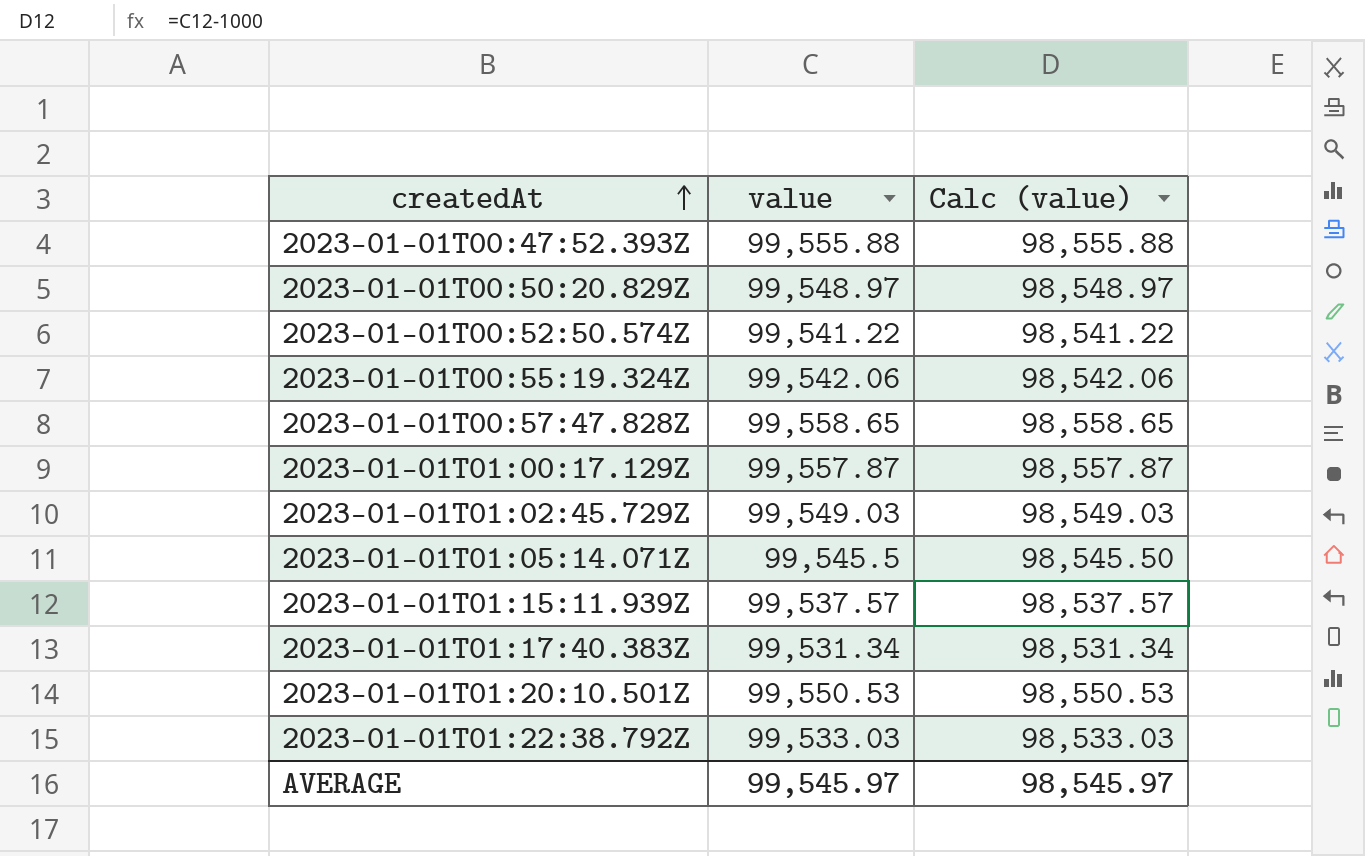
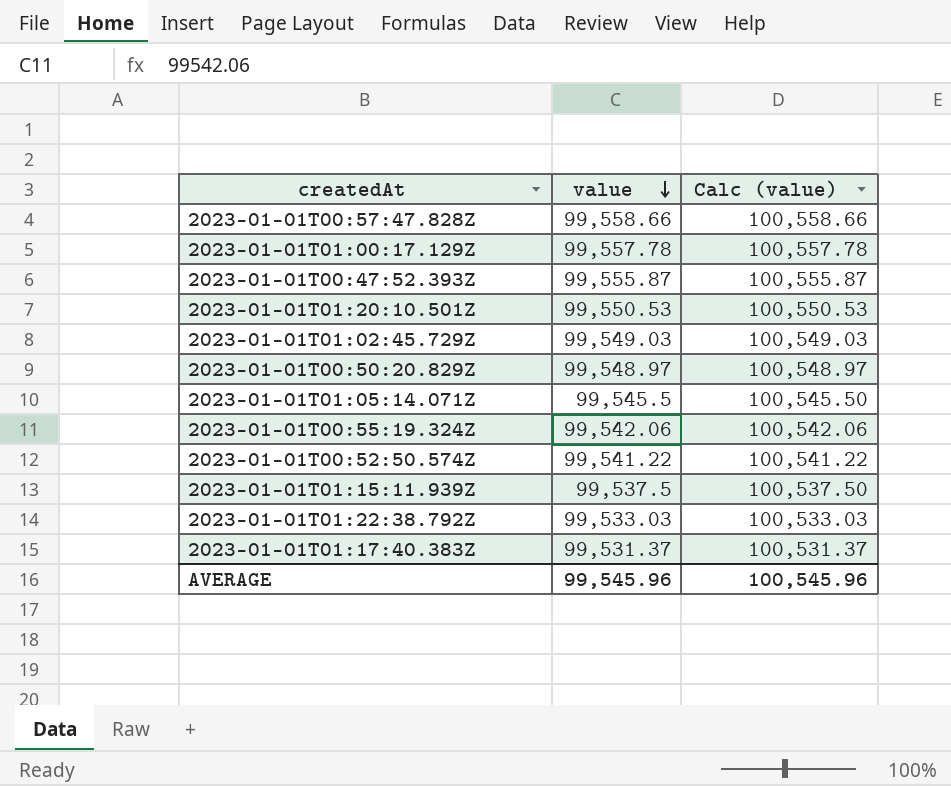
row order: createdAt ascending -> value descending
column Calc (value) | formula: [value] - 1000 -> [value] + 1000
2023-01-01T00:57:47.828Z | value: 99,558.65 -> 99,558.66
2023-01-01T01:00:17.129Z | value: 99,557.87 -> 99,557.78
2023-01-01T00:47:52.393Z | value: 99,555.88 -> 99,555.87
2023-01-01T01:15:11.939Z | value: 99,537.57 -> 99,537.5
2023-01-01T01:17:40.383Z | value: 99,531.34 -> 99,531.37
AVERAGE | value: 99,545.97 -> 99,545.96
AVERAGE | Calc (value): 98,545.97 -> 100,545.96

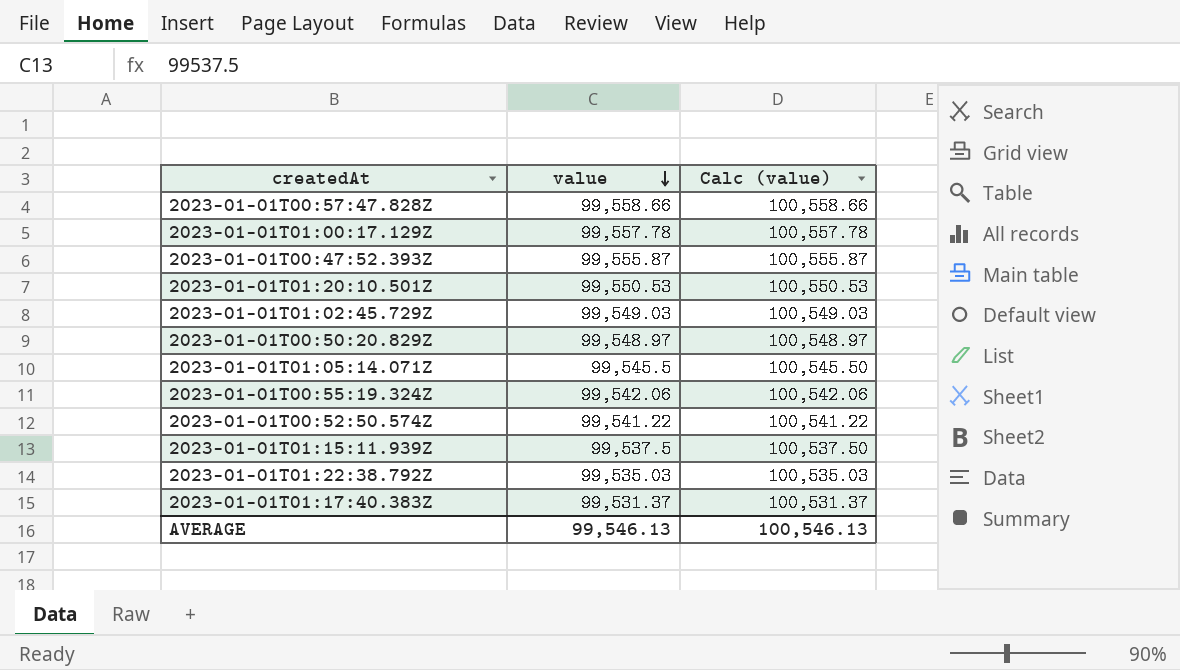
2023-01-01T01:22:38.792Z | value: 99,533.03 -> 99,535.03
2023-01-01T01:22:38.792Z | Calc (value): 100,533.03 -> 100,535.03
AVERAGE | value: 99,545.96 -> 99,546.13
AVERAGE | Calc (value): 100,545.96 -> 100,546.13

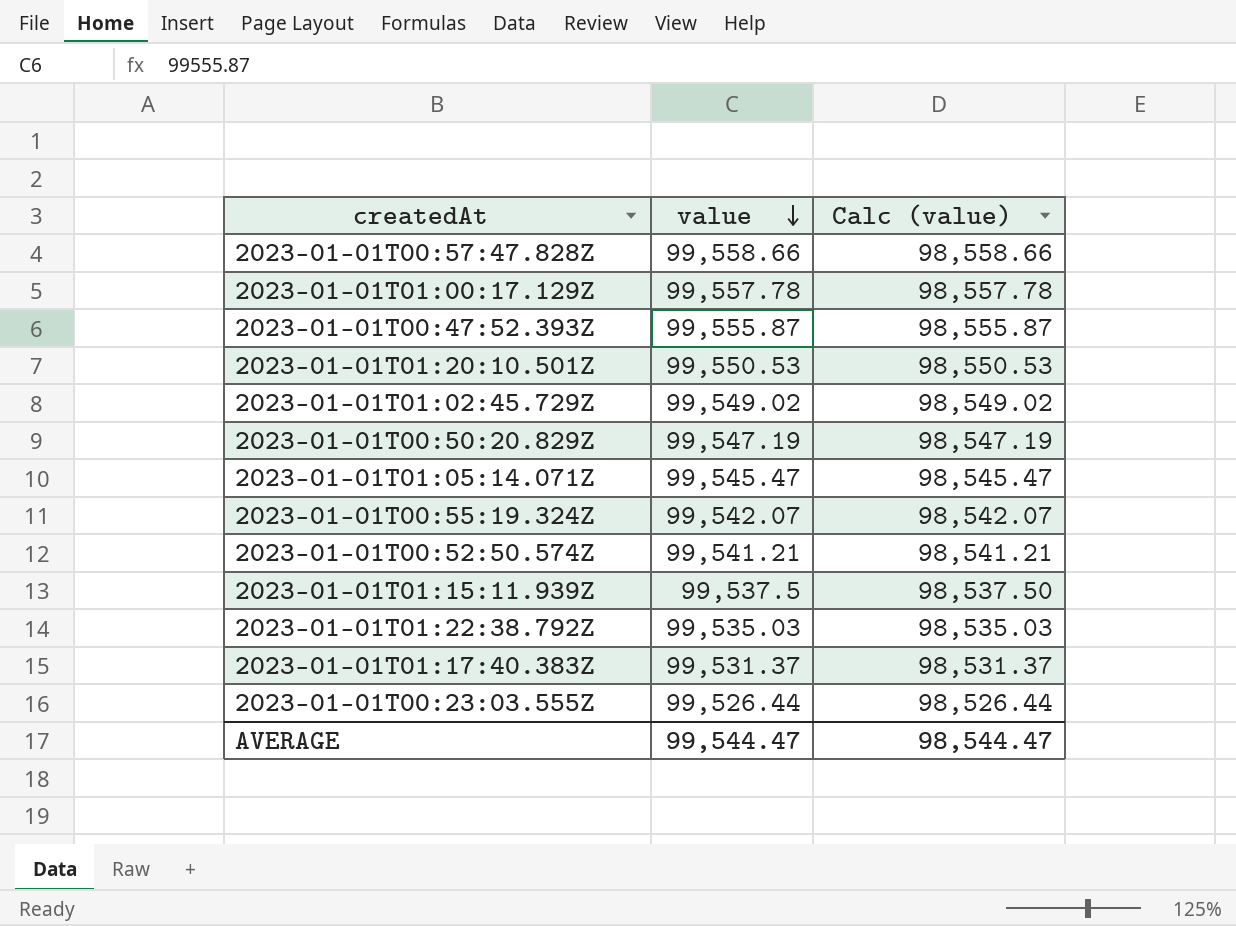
column Calc (value) | formula: [value] + 1000 -> [value] - 1000
2023-01-01T01:02:45.729Z | value: 99,549.03 -> 99,549.02
2023-01-01T00:50:20.829Z | value: 99,548.97 -> 99,547.19
2023-01-01T01:05:14.071Z | value: 99,545.5 -> 99,545.47
2023-01-01T00:55:19.324Z | value: 99,542.06 -> 99,542.07
2023-01-01T00:52:50.574Z | value: 99,541.22 -> 99,541.21
row 2023-01-01T00:23:03.555Z: none -> 99,526.44 | 98,526.44
AVERAGE | value: 99,546.13 -> 99,544.47
AVERAGE | Calc (value): 100,546.13 -> 98,544.47

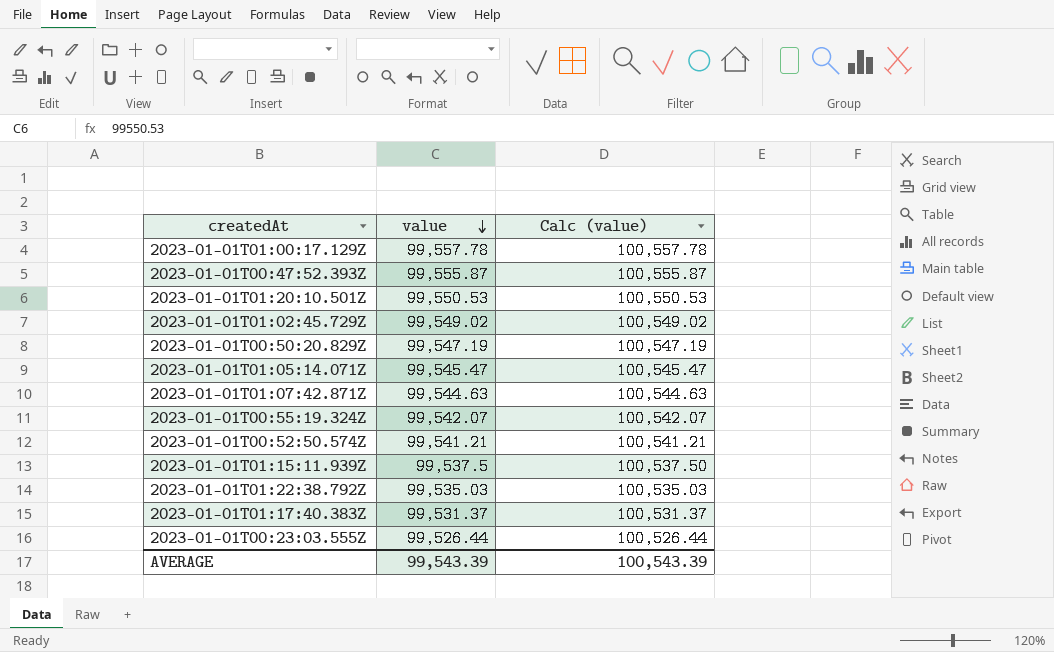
column Calc (value) | formula: [value] - 1000 -> [value] + 1000
row 2023-01-01T00:57:47.828Z: 99,558.66 | 98,558.66 -> none
row 2023-01-01T01:07:42.871Z: none -> 99,544.63 | 100,544.63
AVERAGE | value: 99,544.47 -> 99,543.39
AVERAGE | Calc (value): 98,544.47 -> 100,543.39

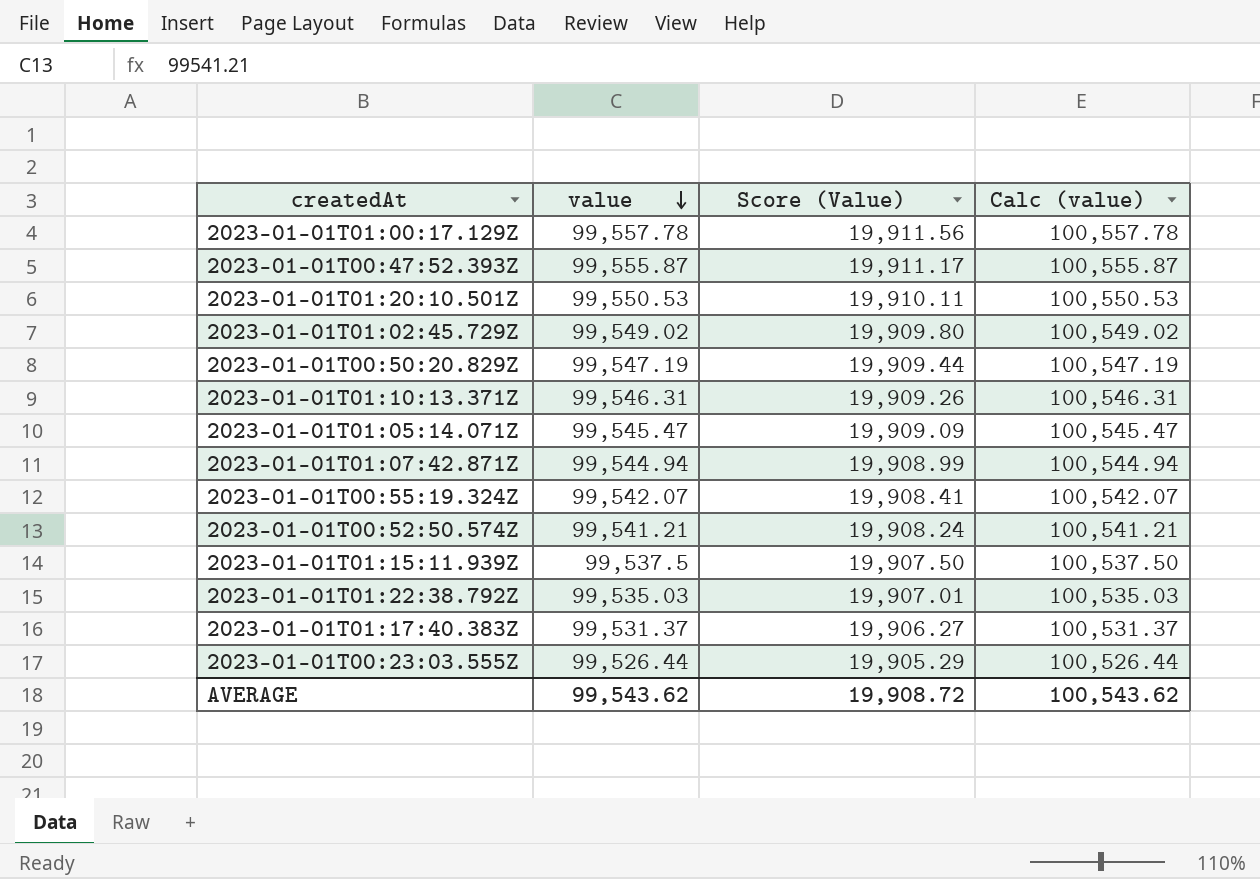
column Score (Value) | formula: none -> [value] * 0.2
row 2023-01-01T01:10:13.371Z: none -> 99,546.31 | 19,909.26 | 100,546.31
2023-01-01T01:07:42.871Z | value: 99,544.63 -> 99,544.94
2023-01-01T01:07:42.871Z | Calc (value): 100,544.63 -> 100,544.94
AVERAGE | value: 99,543.39 -> 99,543.62
AVERAGE | Calc (value): 100,543.39 -> 100,543.62

